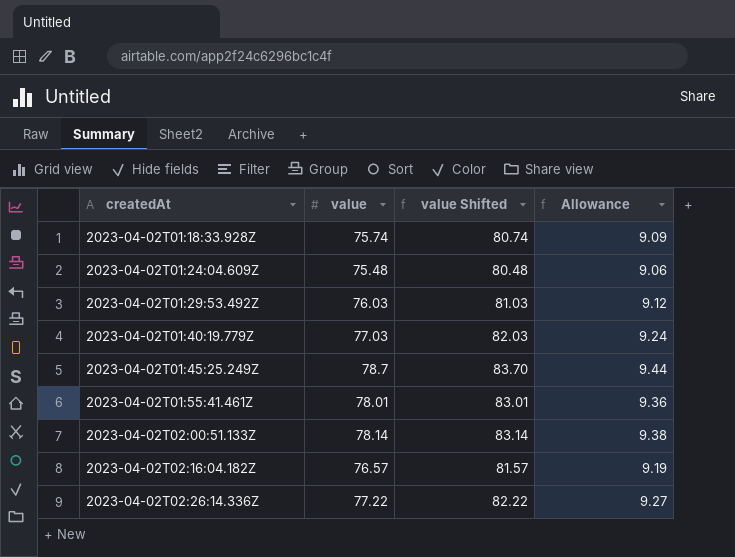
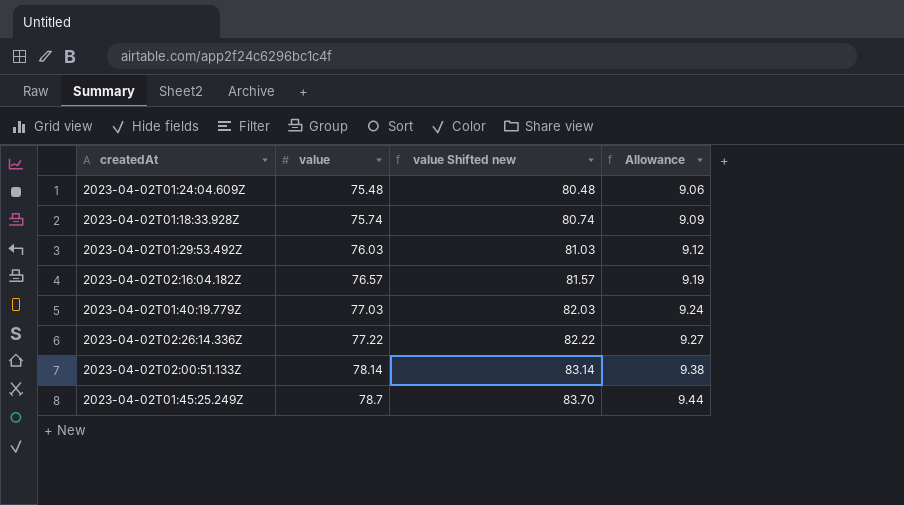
row order: createdAt ascending -> value ascending
column name: value Shifted -> value Shifted new
row 2023-04-02T01:55:41.461Z: 78.01 | 83.01 | 9.36 -> none

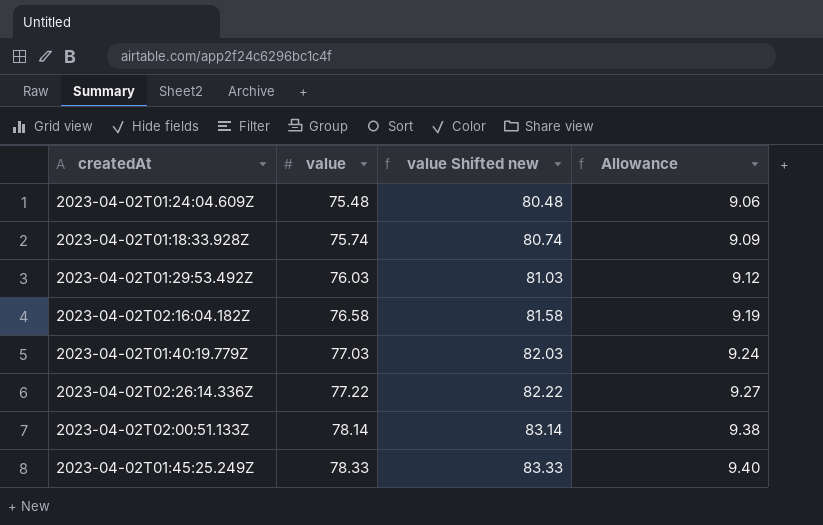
2023-04-02T02:16:04.182Z | value: 76.57 -> 76.58
2023-04-02T02:16:04.182Z | value Shifted new: 81.57 -> 81.58
2023-04-02T01:45:25.249Z | value: 78.7 -> 78.33
2023-04-02T01:45:25.249Z | value Shifted new: 83.70 -> 83.33
2023-04-02T01:45:25.249Z | Allowance: 9.44 -> 9.40

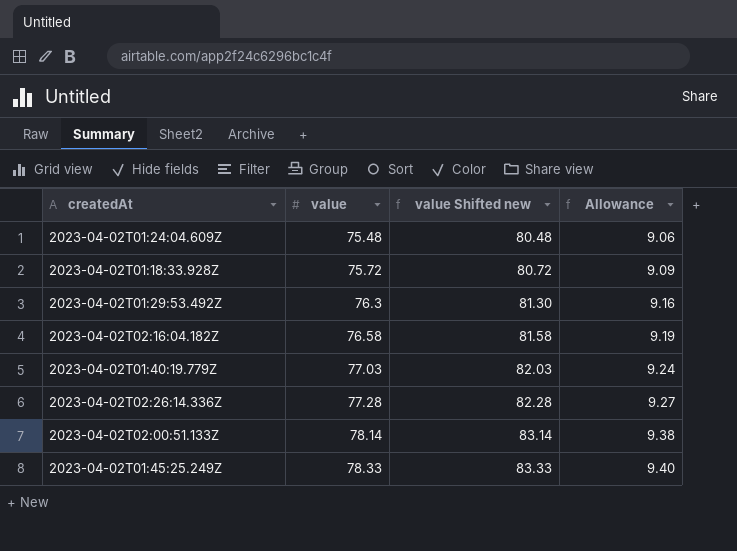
2023-04-02T01:18:33.928Z | value: 75.74 -> 75.72
2023-04-02T01:18:33.928Z | value Shifted new: 80.74 -> 80.72
2023-04-02T01:29:53.492Z | value: 76.03 -> 76.3
2023-04-02T01:29:53.492Z | value Shifted new: 81.03 -> 81.30
2023-04-02T01:29:53.492Z | Allowance: 9.12 -> 9.16
2023-04-02T02:26:14.336Z | value: 77.22 -> 77.28
2023-04-02T02:26:14.336Z | value Shifted new: 82.22 -> 82.28

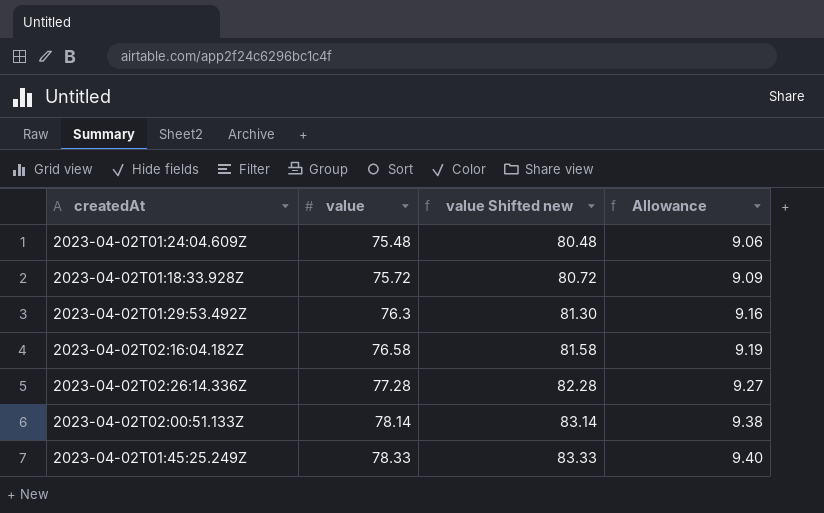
row 2023-04-02T01:40:19.779Z: 77.03 | 82.03 | 9.24 -> none

